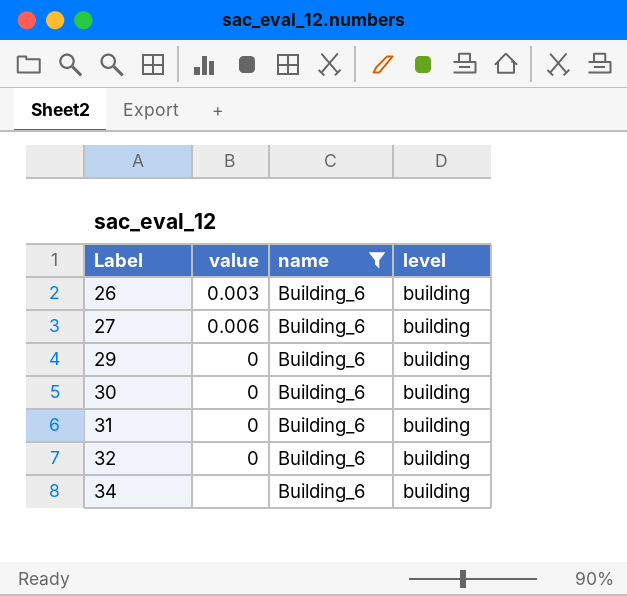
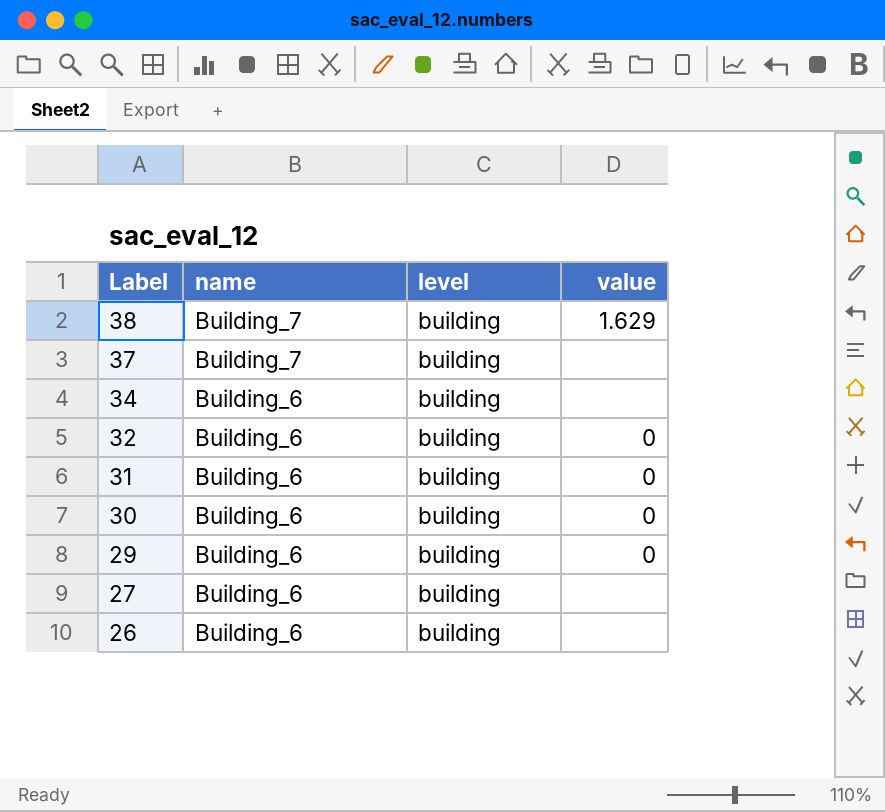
filter: name = Building_6 -> none
row order: Label ascending -> Label descending
column value | position: 2 -> 4
27 | value: 0.006 -> none
26 | value: 0.003 -> none

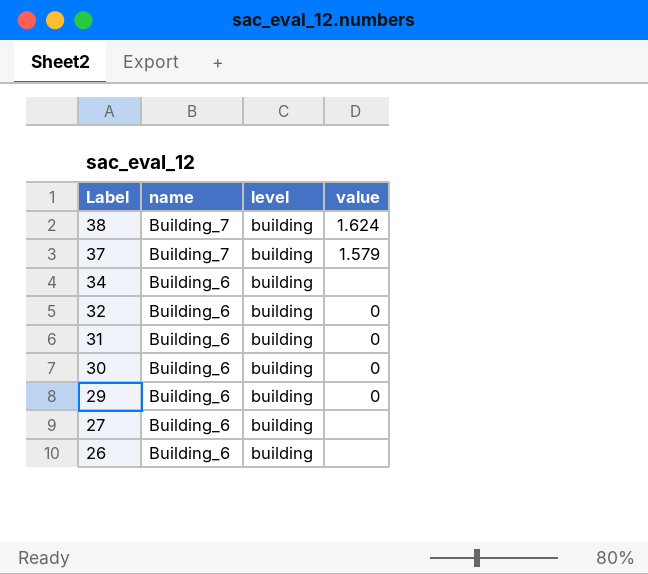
38 | value: 1.629 -> 1.624
37 | value: none -> 1.579

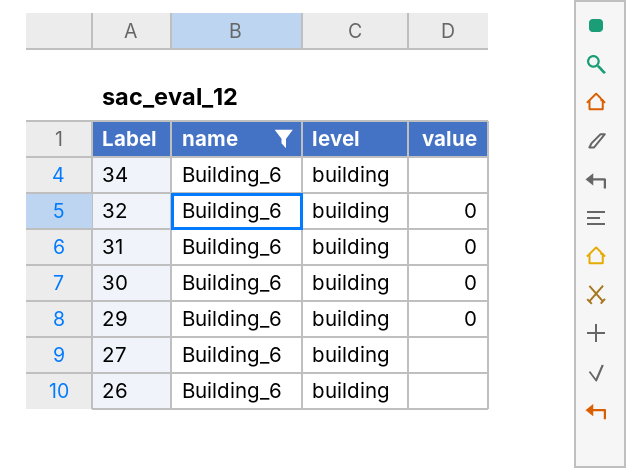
filter: none -> name = Building_6

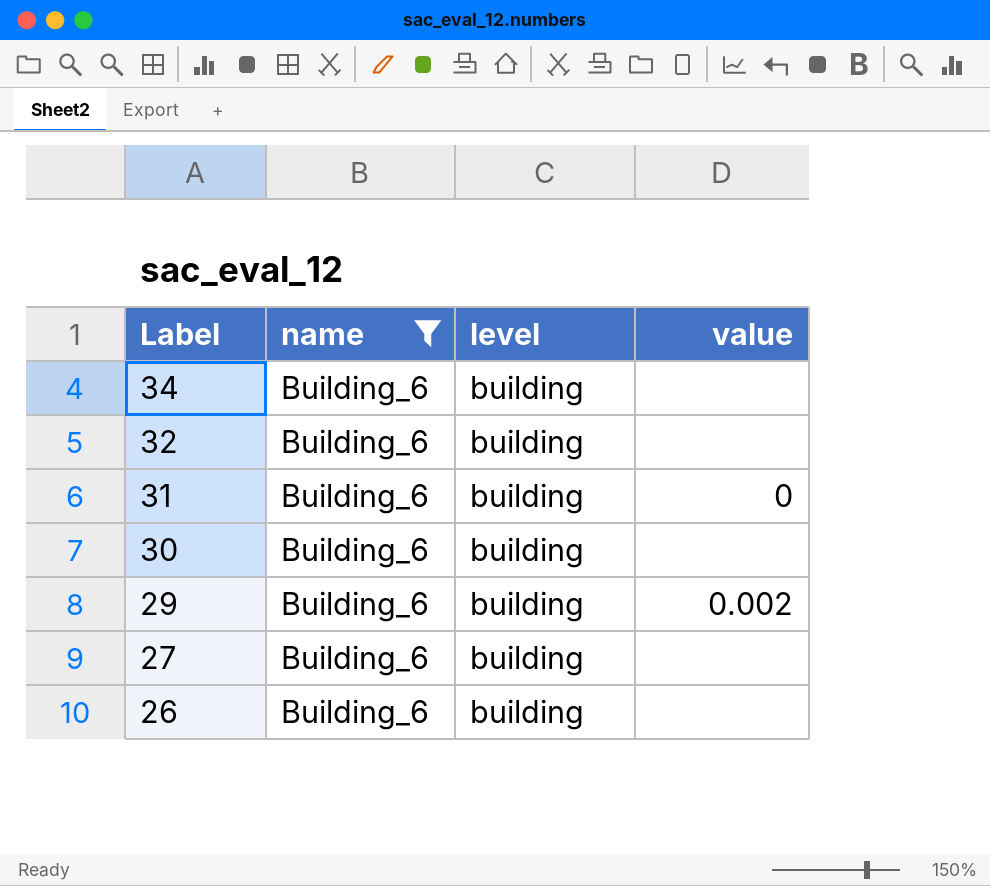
32 | value: 0 -> none
30 | value: 0 -> none
29 | value: 0 -> 0.002

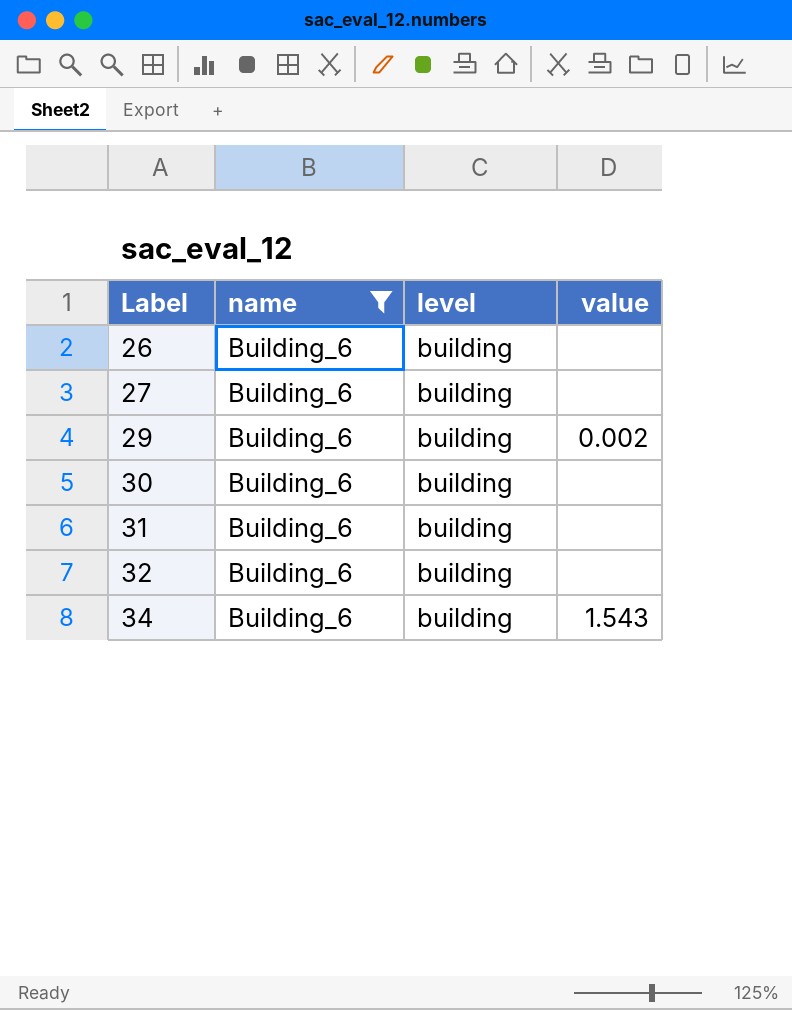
row order: Label descending -> Label ascending
31 | value: 0 -> none
34 | value: none -> 1.543

